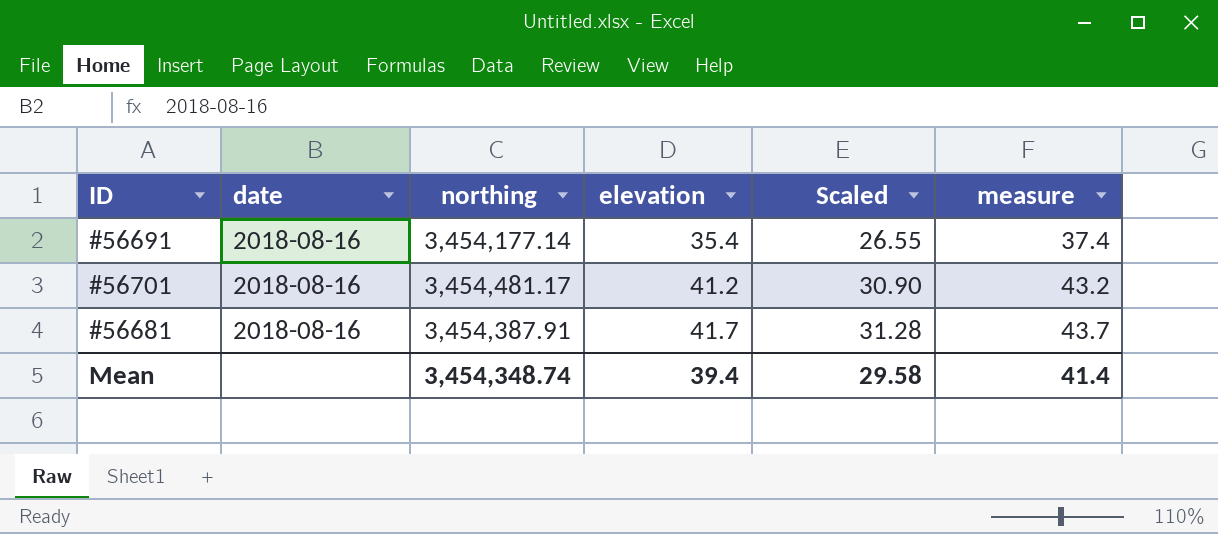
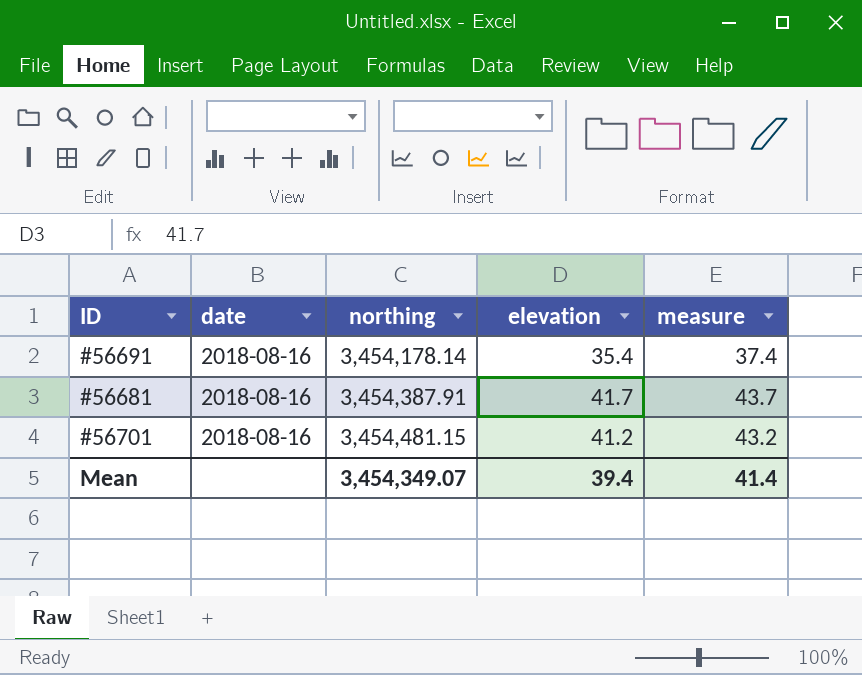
row order: elevation ascending -> northing ascending
column Scaled | formula: [elevation] * 0.75 -> none
#56691 | northing: 3,454,177.14 -> 3,454,178.14
#56701 | northing: 3,454,481.17 -> 3,454,481.15
Mean | northing: 3,454,348.74 -> 3,454,349.07

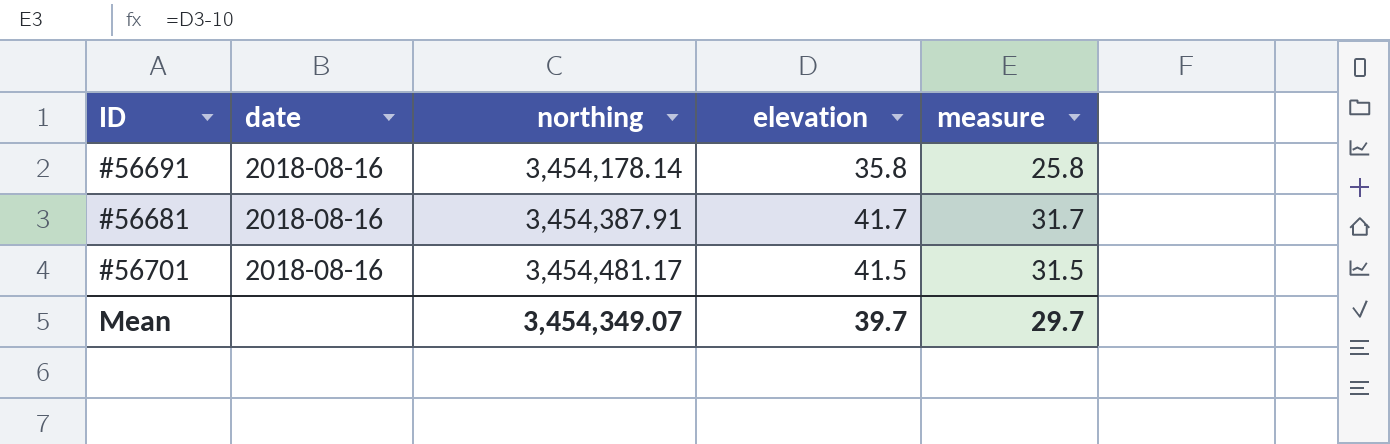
column measure | formula: [elevation] + 2 -> [elevation] - 10
#56691 | elevation: 35.4 -> 35.8
#56701 | northing: 3,454,481.15 -> 3,454,481.17
#56701 | elevation: 41.2 -> 41.5
Mean | elevation: 39.4 -> 39.7
Mean | measure: 41.4 -> 29.7

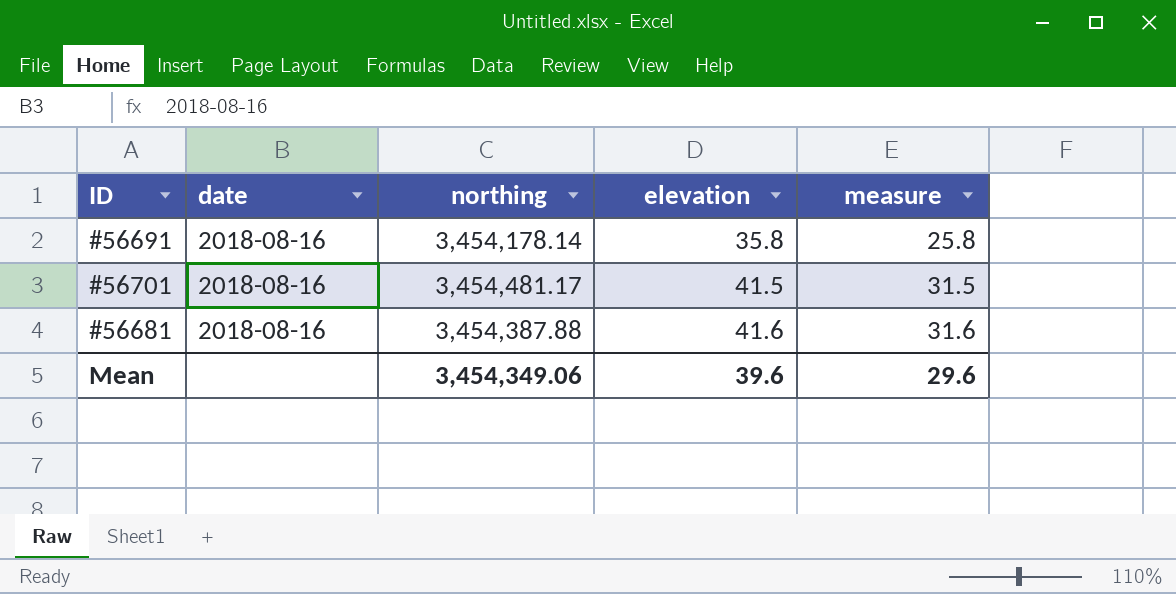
row order: northing ascending -> elevation ascending
#56681 | northing: 3,454,387.91 -> 3,454,387.88
#56681 | elevation: 41.7 -> 41.6
#56681 | measure: 31.7 -> 31.6
Mean | northing: 3,454,349.07 -> 3,454,349.06
Mean | elevation: 39.7 -> 39.6
Mean | measure: 29.7 -> 29.6

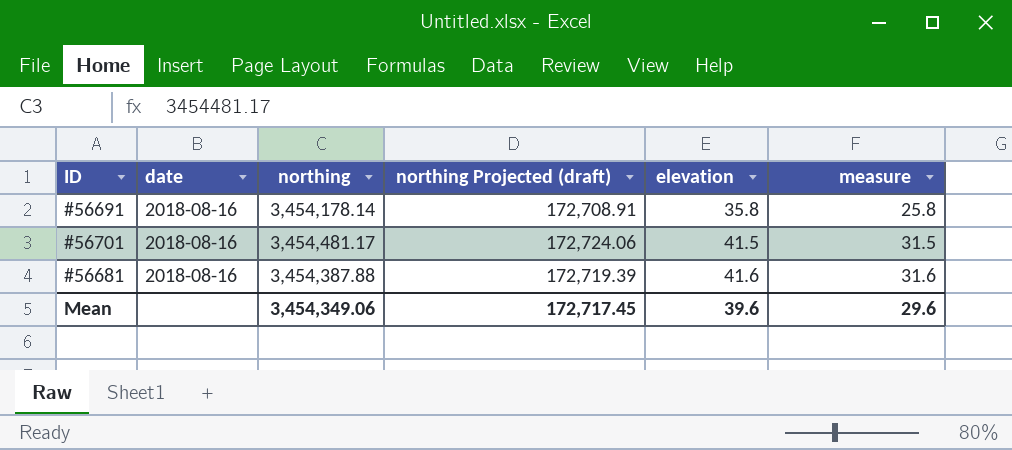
column northing Projected (draft) | formula: none -> [northing] * 0.05

